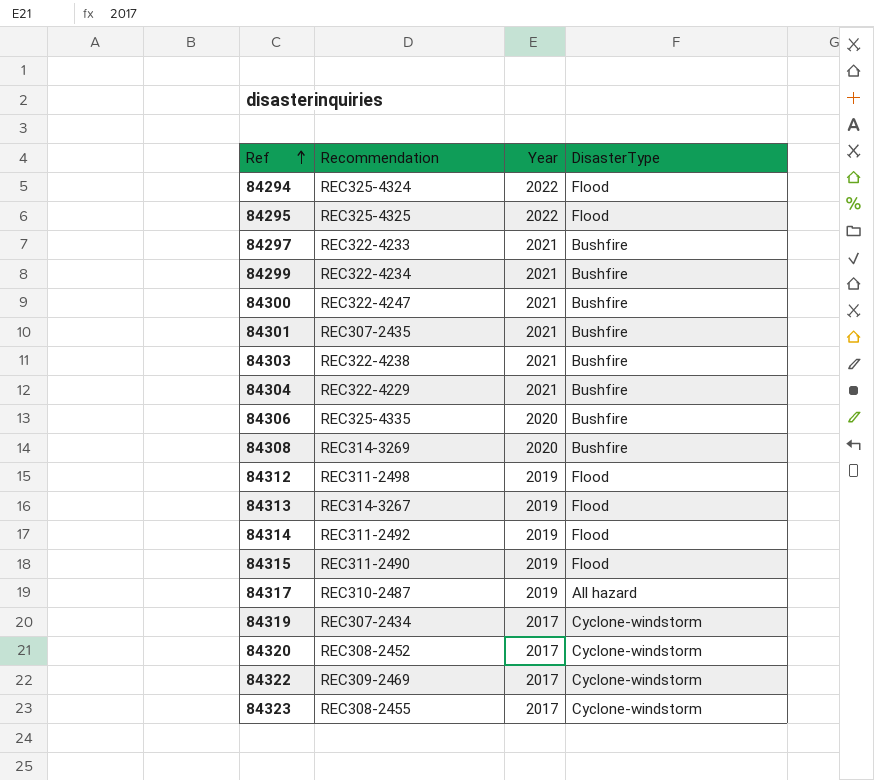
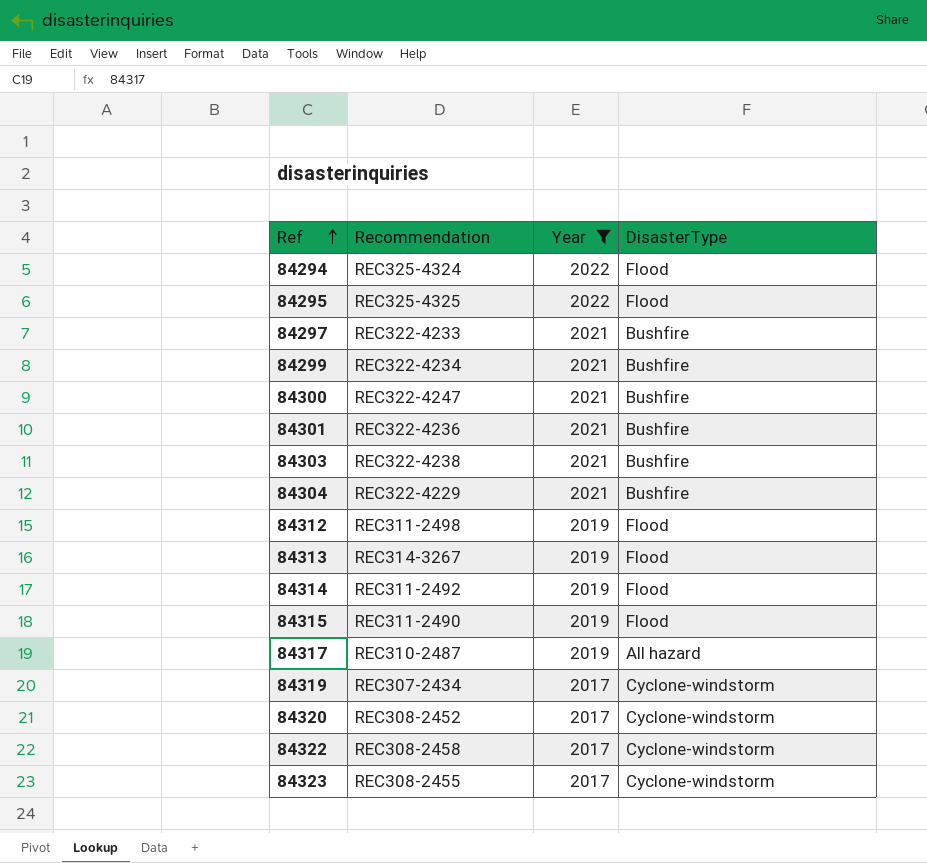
filter: none -> Year != 2020
84301 | Recommendation: REC307-2435 -> REC322-4236
84322 | Recommendation: REC309-2469 -> REC308-2458

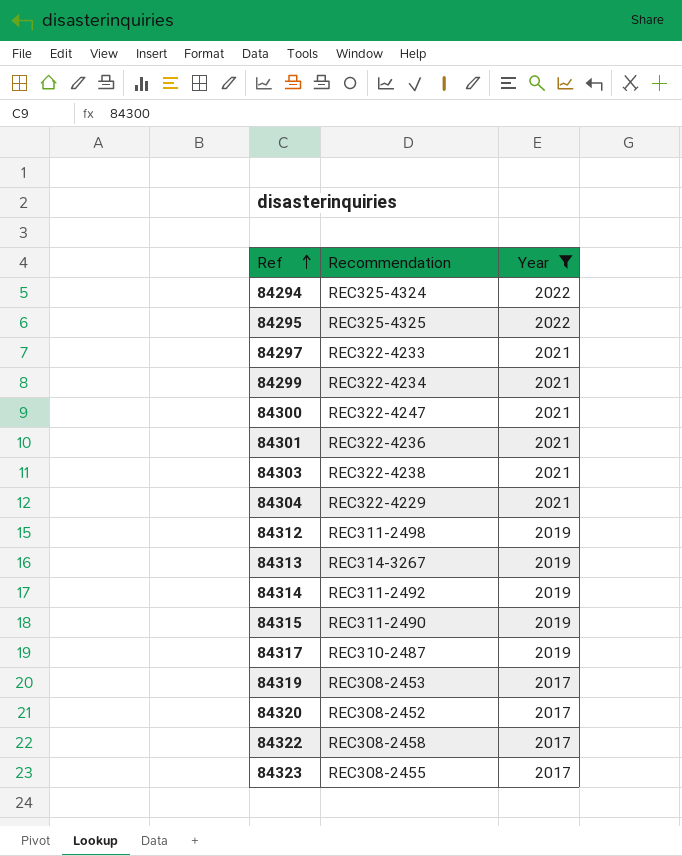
column DisasterType | position: 4 -> none
84319 | Recommendation: REC307-2434 -> REC308-2453

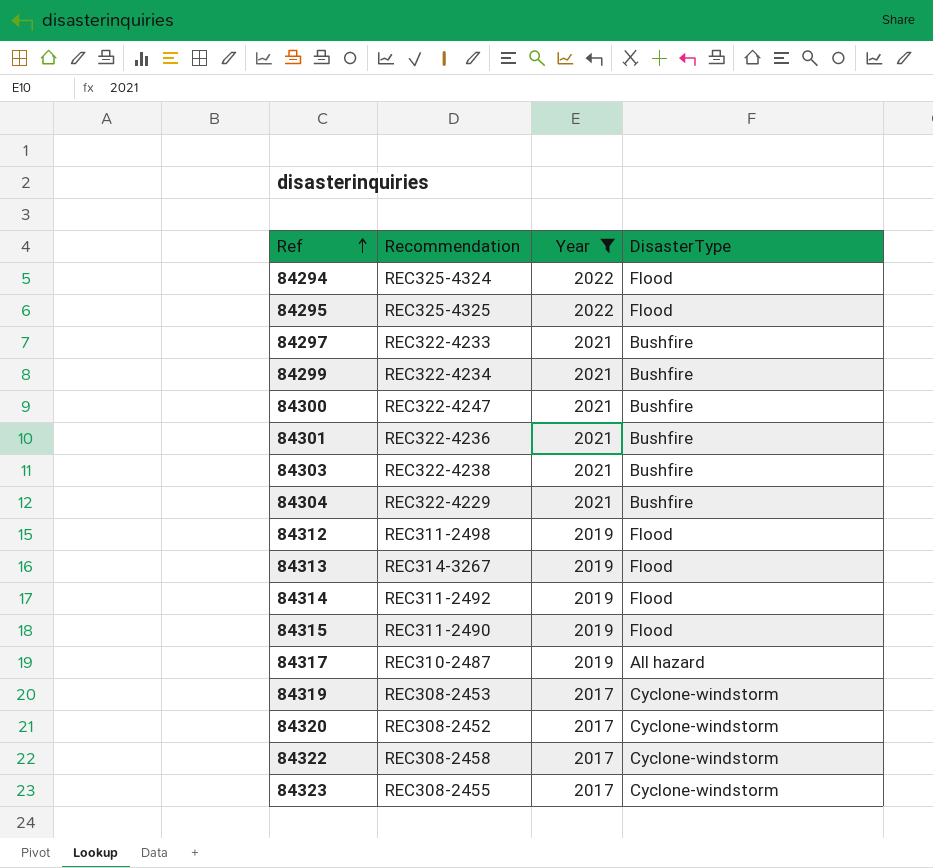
column DisasterType | position: none -> 4

